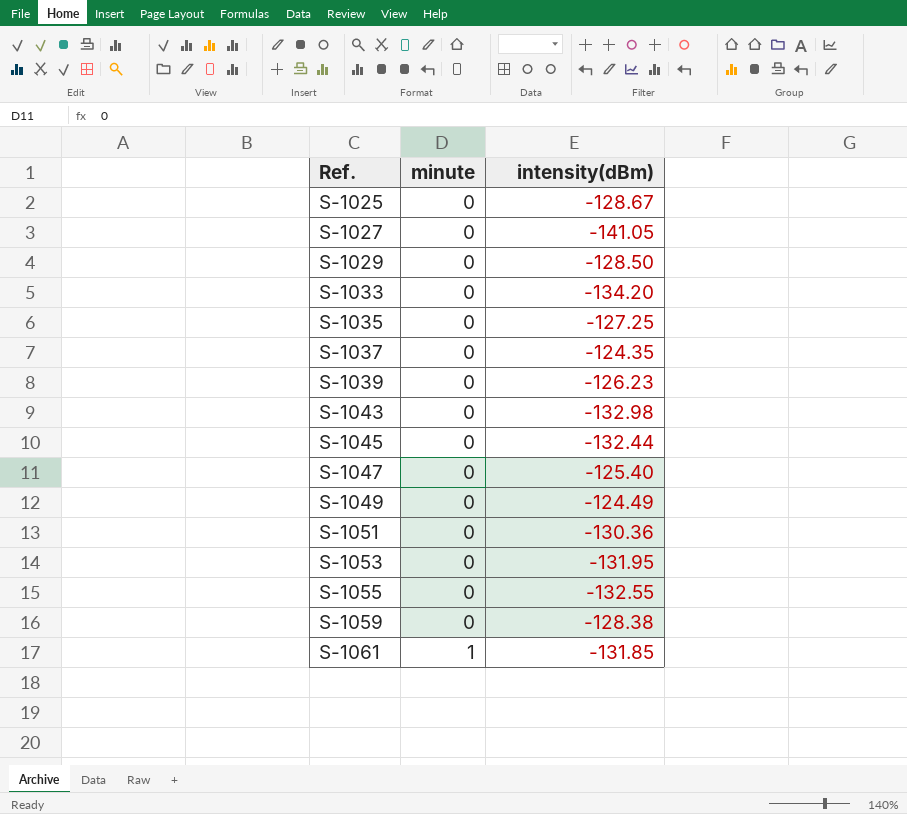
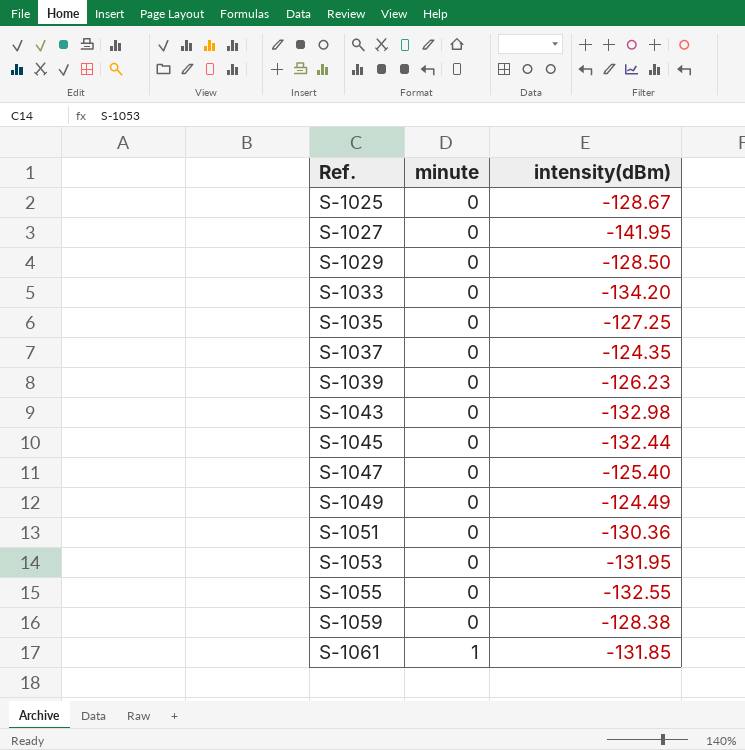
S-1027 | intensity(dBm): -141.05 -> -141.95

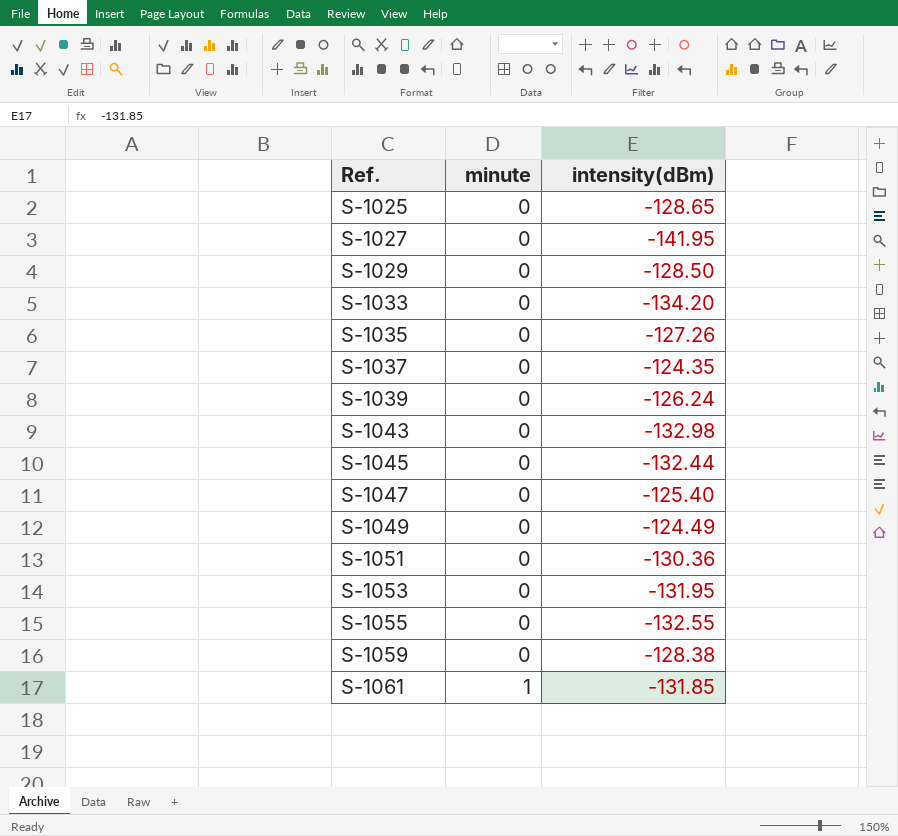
S-1025 | intensity(dBm): -128.67 -> -128.65
S-1035 | intensity(dBm): -127.25 -> -127.26
S-1039 | intensity(dBm): -126.23 -> -126.24

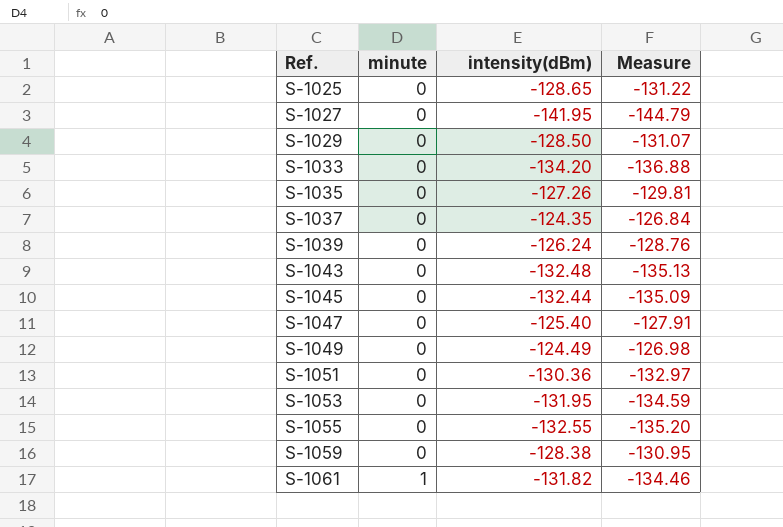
column Measure | formula: none -> [intensity(dBm)] * 1.02
S-1043 | intensity(dBm): -132.98 -> -132.48
S-1061 | intensity(dBm): -131.85 -> -131.82

